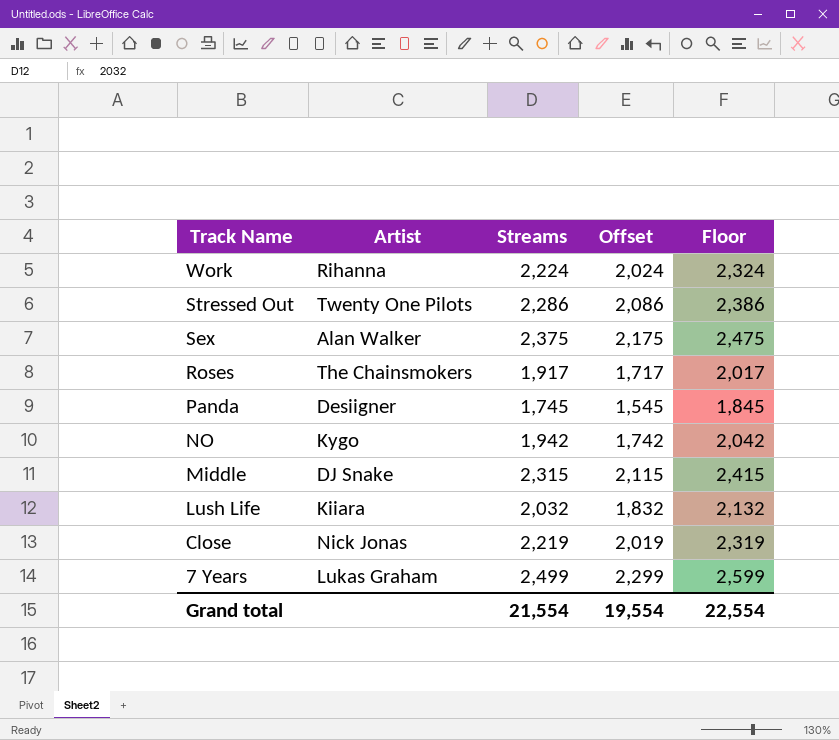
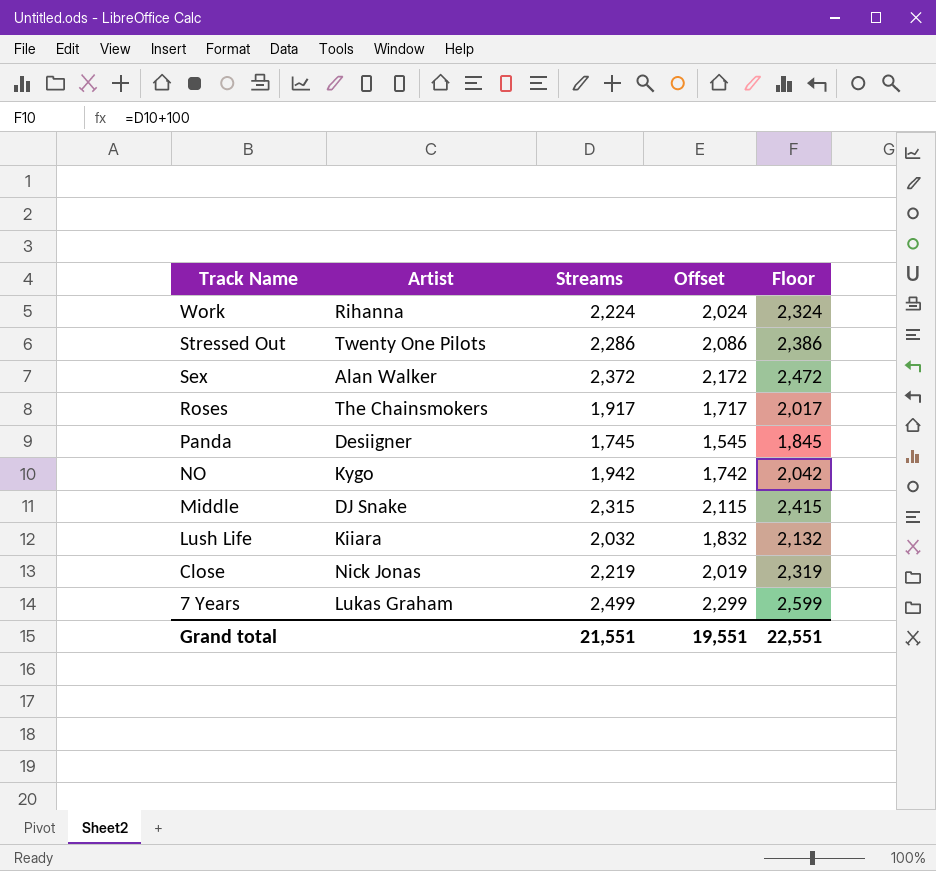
Sex | Streams: 2,375 -> 2,372
Sex | Offset: 2,175 -> 2,172
Sex | Floor: 2,475 -> 2,472
Grand total | Streams: 21,554 -> 21,551
Grand total | Offset: 19,554 -> 19,551
Grand total | Floor: 22,554 -> 22,551

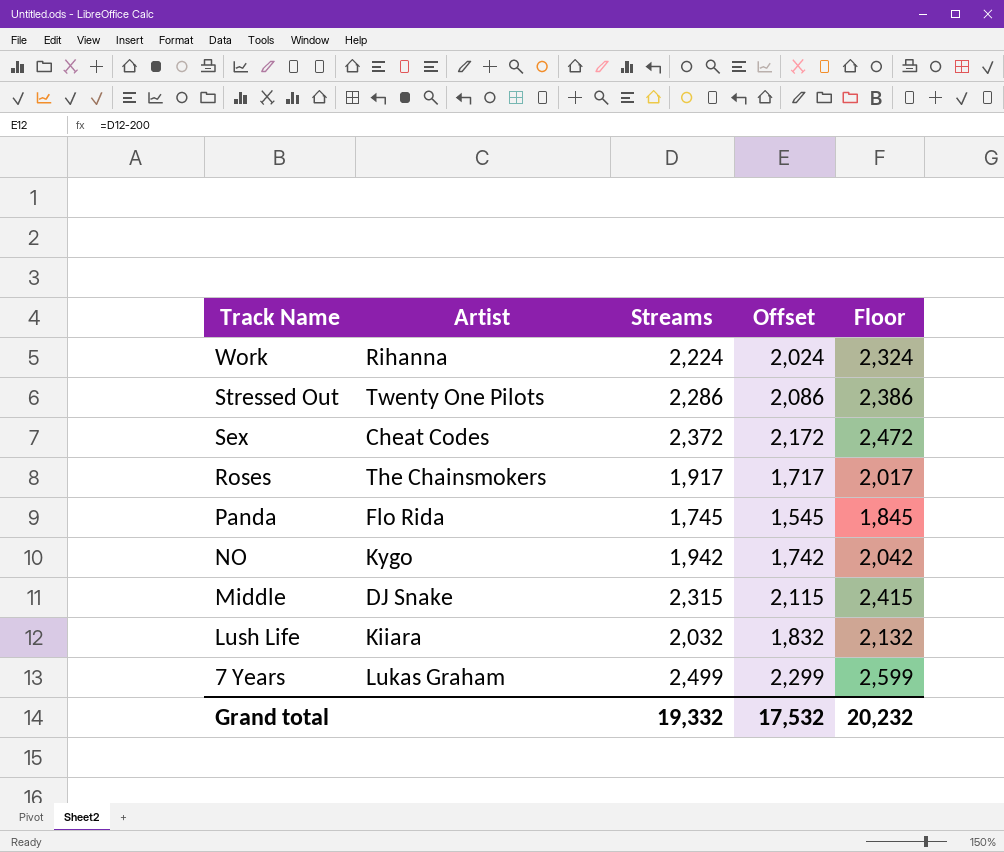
row Close: Nick Jonas | 2,219 | 2,019 | 2,319 -> none
Sex | Artist: Alan Walker -> Cheat Codes
Panda | Artist: Desiigner -> Flo Rida
Grand total | Streams: 21,551 -> 19,332
Grand total | Offset: 19,551 -> 17,532
Grand total | Floor: 22,551 -> 20,232

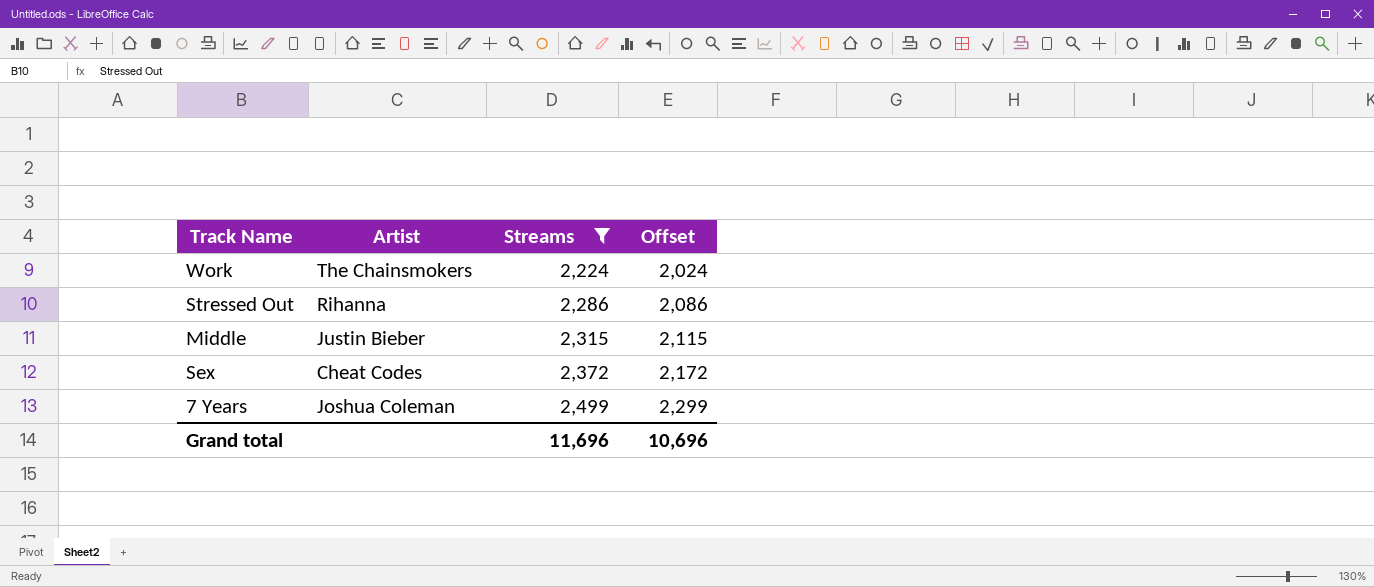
filter: none -> Streams >= 2,224
row order: Track Name descending -> Streams ascending
column Floor | formula: [Streams] + 100 -> none
Work | Artist: Rihanna -> The Chainsmokers
Stressed Out | Artist: Twenty One Pilots -> Rihanna
Middle | Artist: DJ Snake -> Justin Bieber
7 Years | Artist: Lukas Graham -> Joshua Coleman
Grand total | Streams: 19,332 -> 11,696
Grand total | Offset: 17,532 -> 10,696

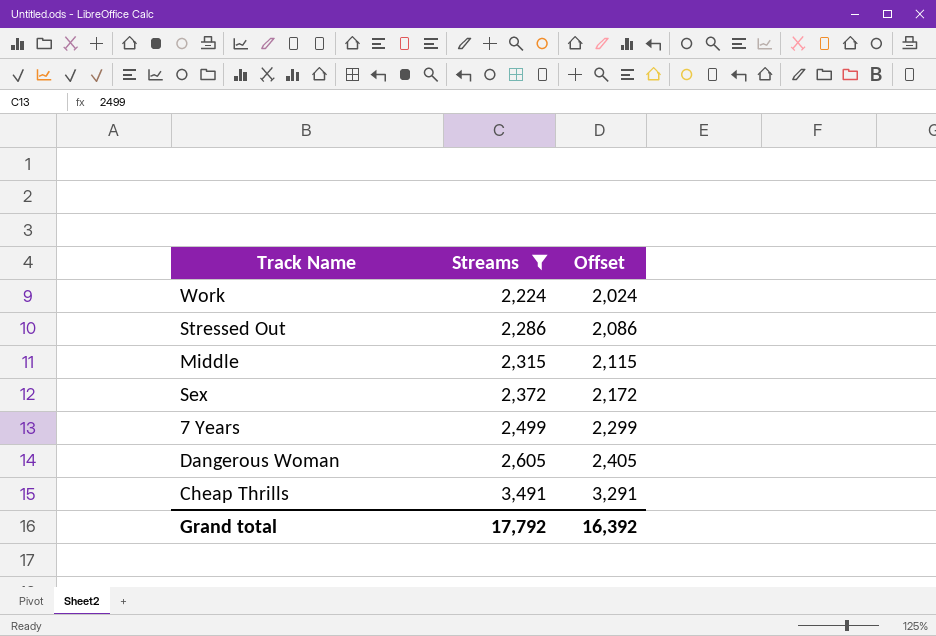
column Artist | position: 2 -> none
row Dangerous Woman: none -> 2,605 | 2,405
row Cheap Thrills: none -> 3,491 | 3,291
Grand total | Streams: 11,696 -> 17,792
Grand total | Offset: 10,696 -> 16,392

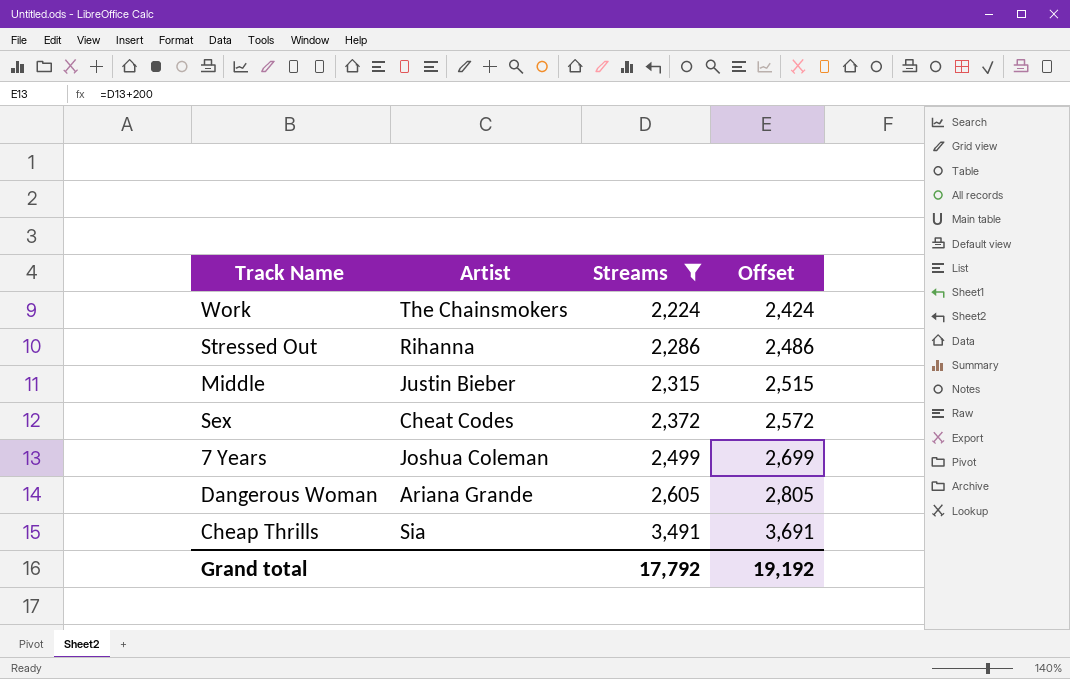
column Artist | position: none -> 2
column Offset | formula: [Streams] - 200 -> [Streams] + 200
Grand total | Offset: 16,392 -> 19,192

